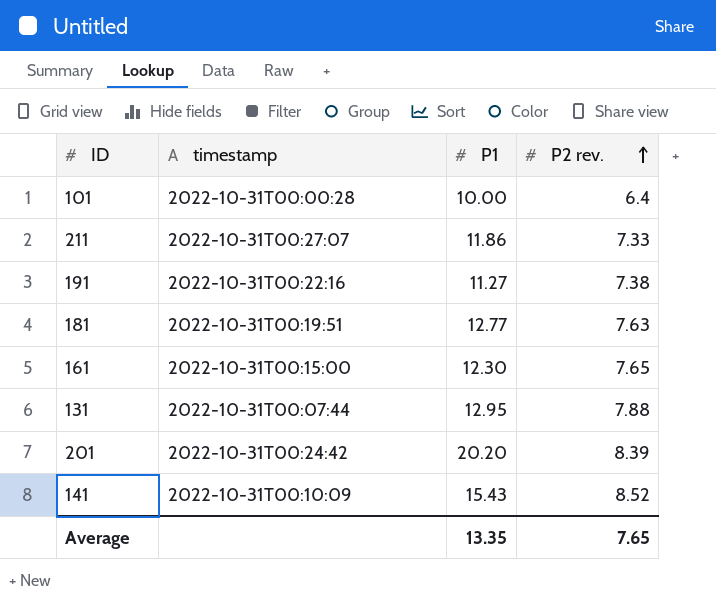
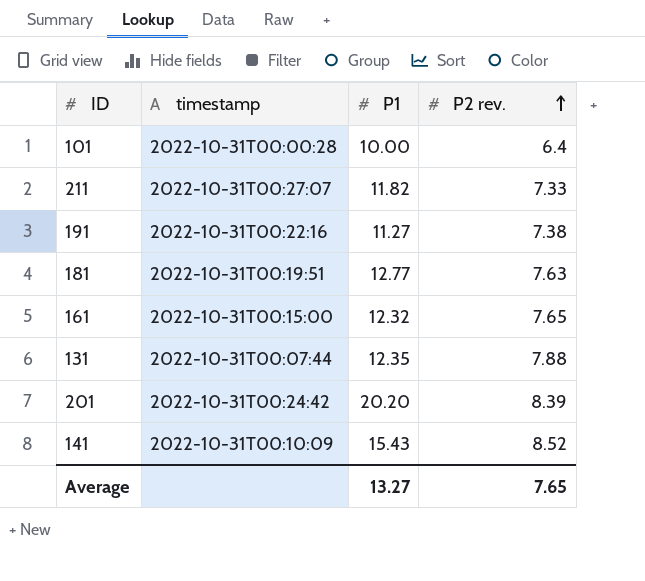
211 | P1: 11.86 -> 11.82
161 | P1: 12.30 -> 12.32
131 | P1: 12.95 -> 12.35
Average | P1: 13.35 -> 13.27

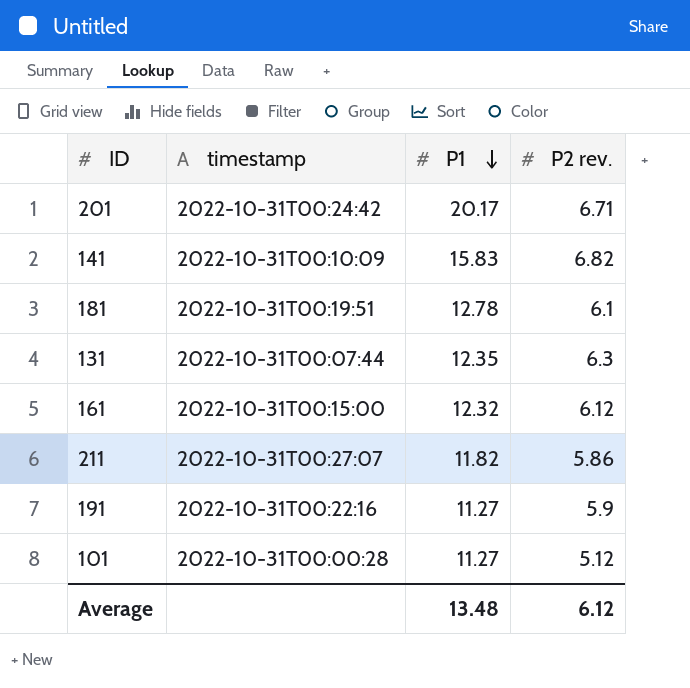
row order: P2 rev. ascending -> P1 descending
201 | P1: 20.20 -> 20.17
201 | P2 rev.: 8.39 -> 6.71
141 | P1: 15.43 -> 15.83
141 | P2 rev.: 8.52 -> 6.82
181 | P1: 12.77 -> 12.78
181 | P2 rev.: 7.63 -> 6.1
131 | P2 rev.: 7.88 -> 6.3
161 | P2 rev.: 7.65 -> 6.12
211 | P2 rev.: 7.33 -> 5.86
191 | P2 rev.: 7.38 -> 5.9
101 | P1: 10.00 -> 11.27
101 | P2 rev.: 6.4 -> 5.12
Average | P1: 13.27 -> 13.48
Average | P2 rev.: 7.65 -> 6.12

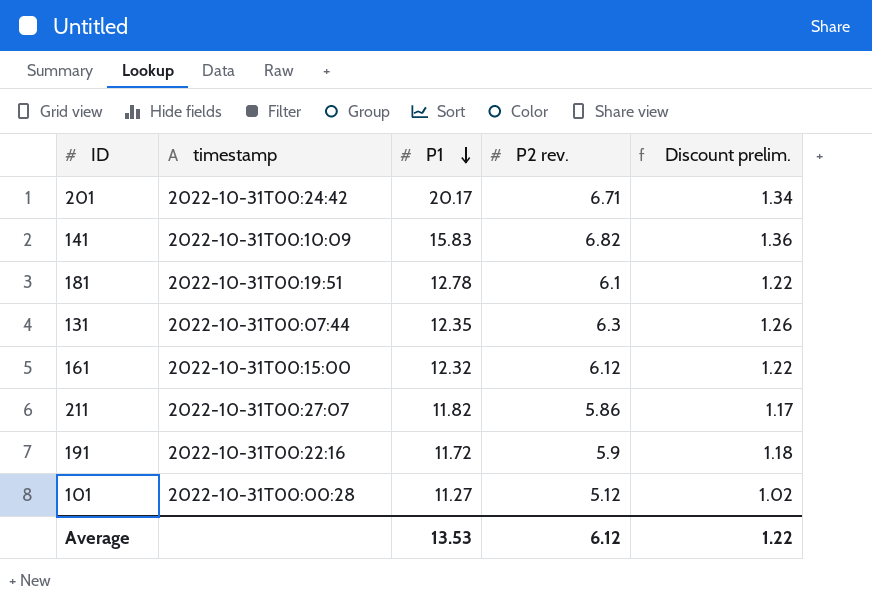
column Discount prelim. | formula: none -> [P2 rev.] * 0.2
191 | P1: 11.27 -> 11.72
Average | P1: 13.48 -> 13.53

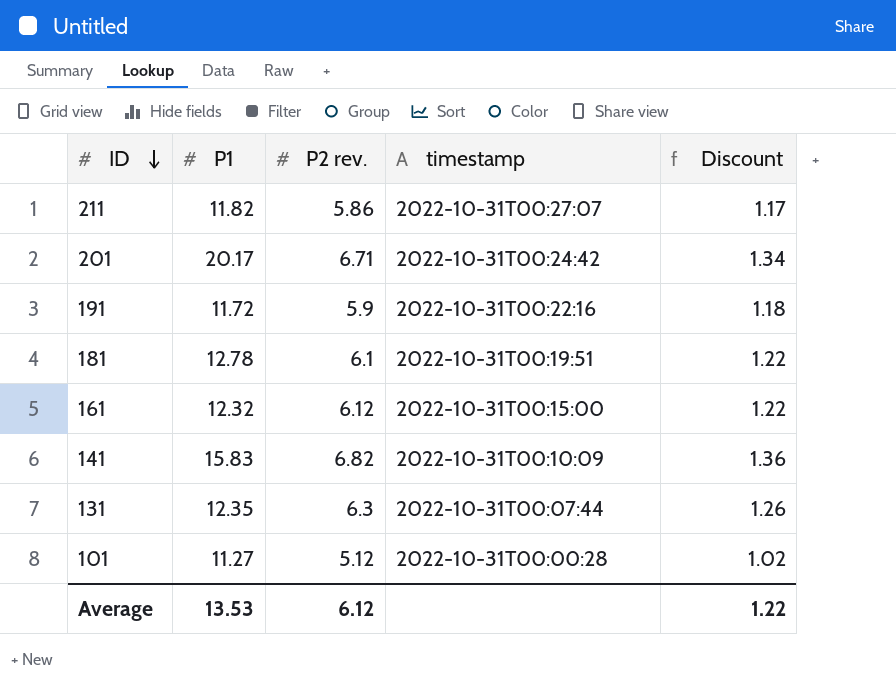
row order: P1 descending -> ID descending
column timestamp | position: 2 -> 4
column name: Discount prelim. -> Discount

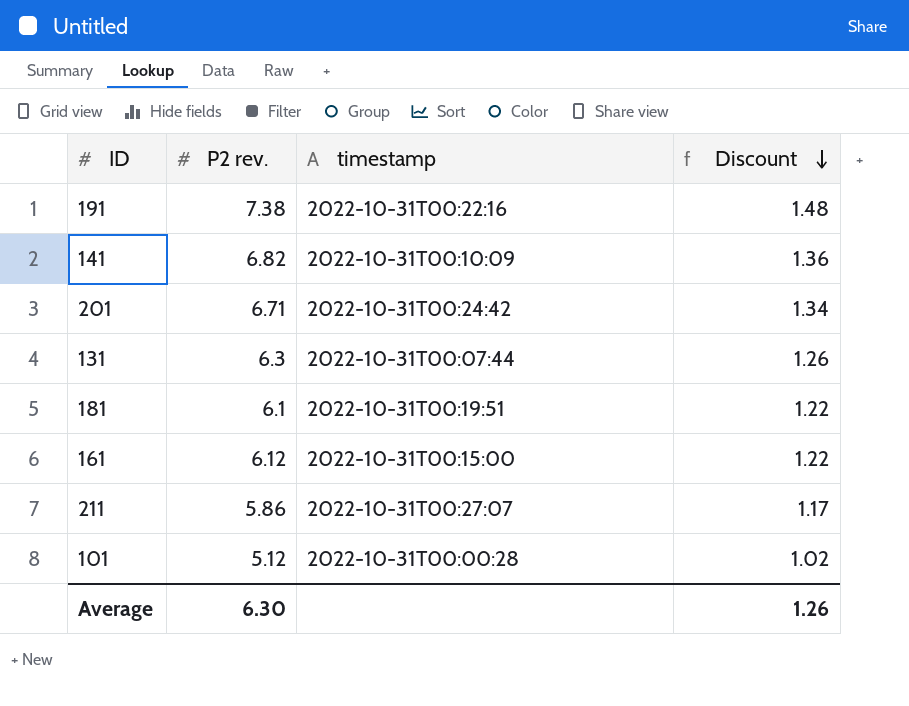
row order: ID descending -> Discount descending
column P1 | position: 2 -> none
191 | P2 rev.: 5.9 -> 7.38
191 | Discount: 1.18 -> 1.48
Average | P2 rev.: 6.12 -> 6.30
Average | Discount: 1.22 -> 1.26

